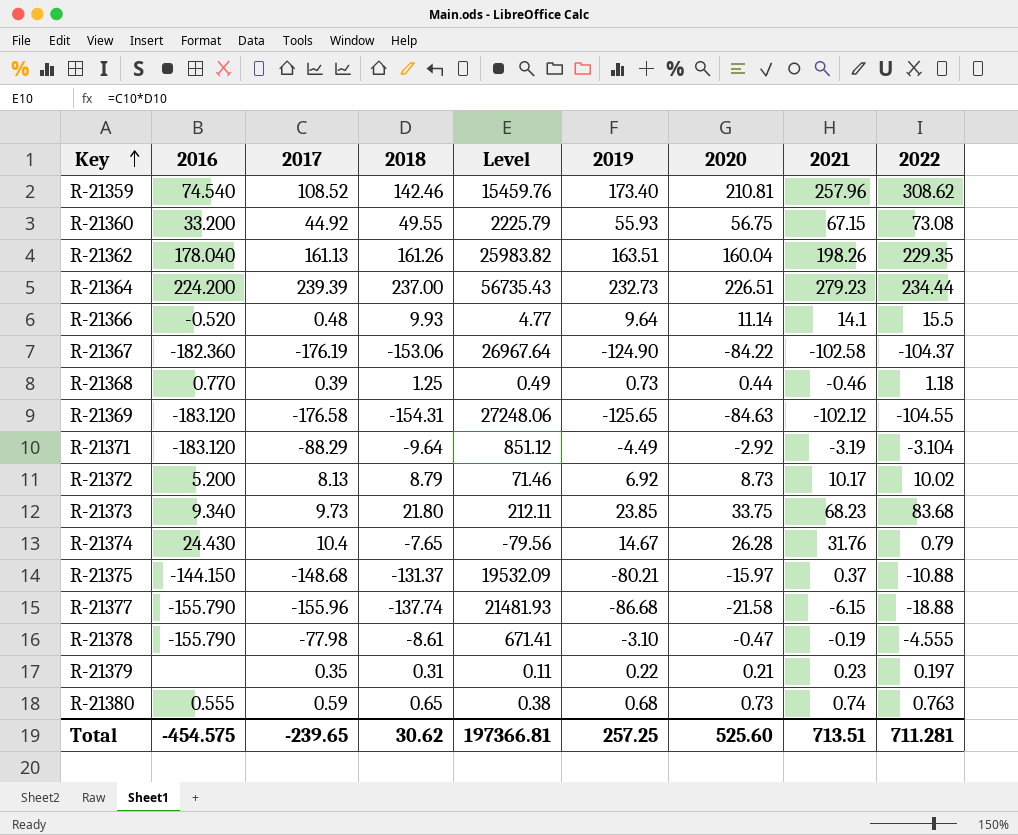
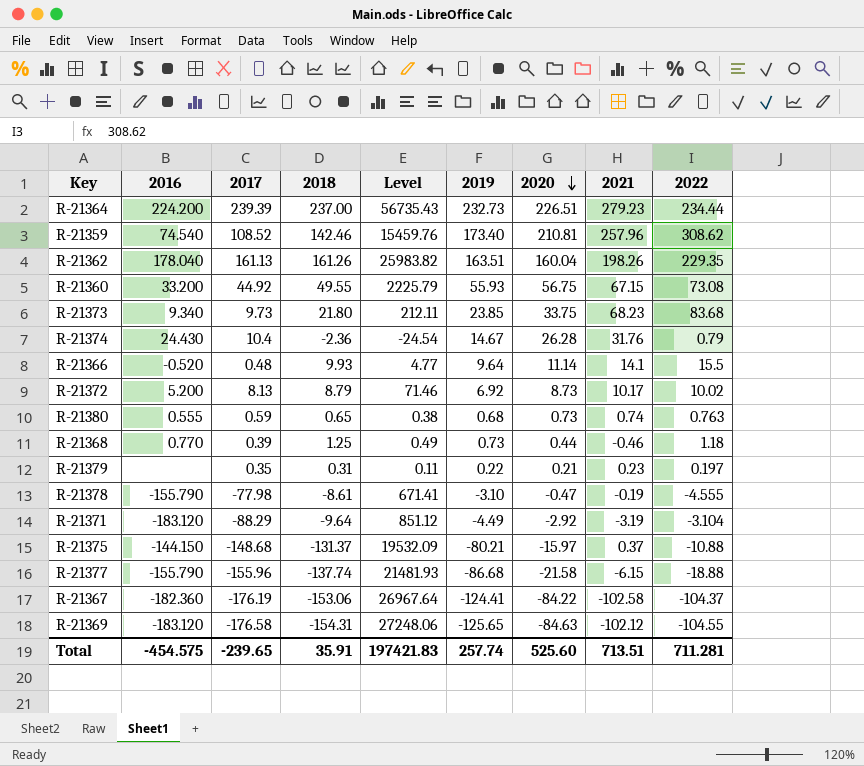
row order: Key ascending -> 2020 descending
R-21374 | 2018: -7.65 -> -2.36
R-21374 | Level: -79.56 -> -24.54
R-21367 | 2019: -124.90 -> -124.41
Total | 2018: 30.62 -> 35.91
Total | Level: 197366.81 -> 197421.83
Total | 2019: 257.25 -> 257.74

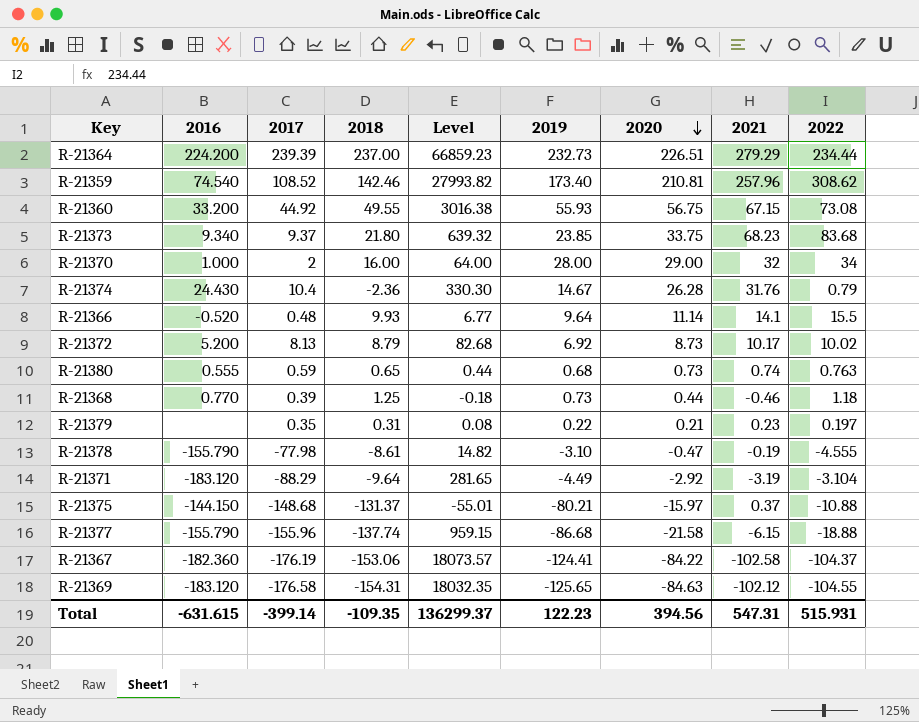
column Level | formula: [2017] * [2018] -> [2017] * [2021]
row R-21362: 178.040 | 161.13 | 161.26 | 25983.82 | 163.51 | 160.04 | 198.26 | 229.35 -> none
R-21364 | 2021: 279.23 -> 279.29
R-21373 | 2017: 9.73 -> 9.37
row R-21370: none -> 1.000 | 2 | 16.00 | 64.00 | 28.00 | 29.00 | 32 | 34
Total | 2016: -454.575 -> -631.615
Total | 2017: -239.65 -> -399.14
Total | 2018: 35.91 -> -109.35
Total | Level: 197421.83 -> 136299.37
Total | 2019: 257.74 -> 122.23
Total | 2020: 525.60 -> 394.56
Total | 2021: 713.51 -> 547.31
Total | 2022: 711.281 -> 515.931

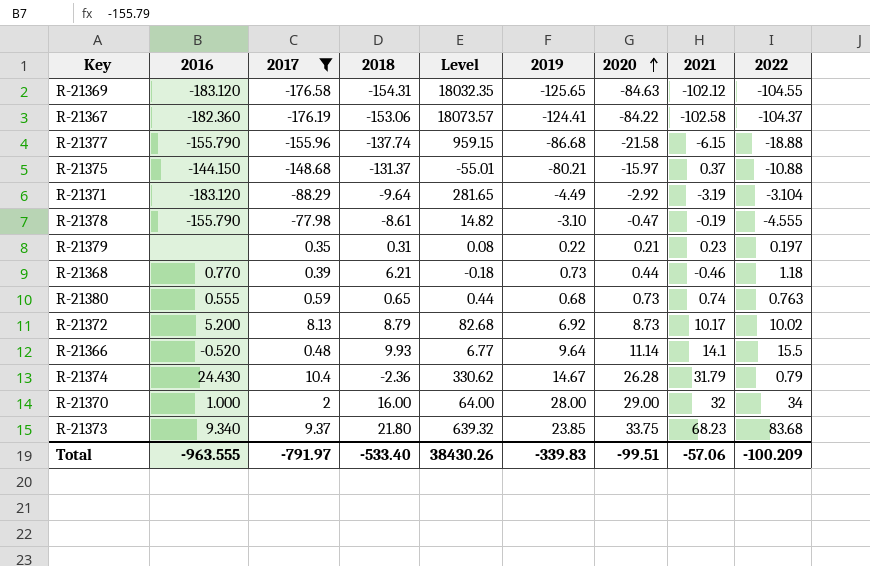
filter: none -> 2017 <= 10.4
row order: 2020 descending -> 2020 ascending
R-21368 | 2018: 1.25 -> 6.21
R-21374 | Level: 330.30 -> 330.62
R-21374 | 2021: 31.76 -> 31.79
Total | 2016: -631.615 -> -963.555
Total | 2017: -399.14 -> -791.97
Total | 2018: -109.35 -> -533.40
Total | Level: 136299.37 -> 38430.26
Total | 2019: 122.23 -> -339.83
Total | 2020: 394.56 -> -99.51
Total | 2021: 547.31 -> -57.06
Total | 2022: 515.931 -> -100.209

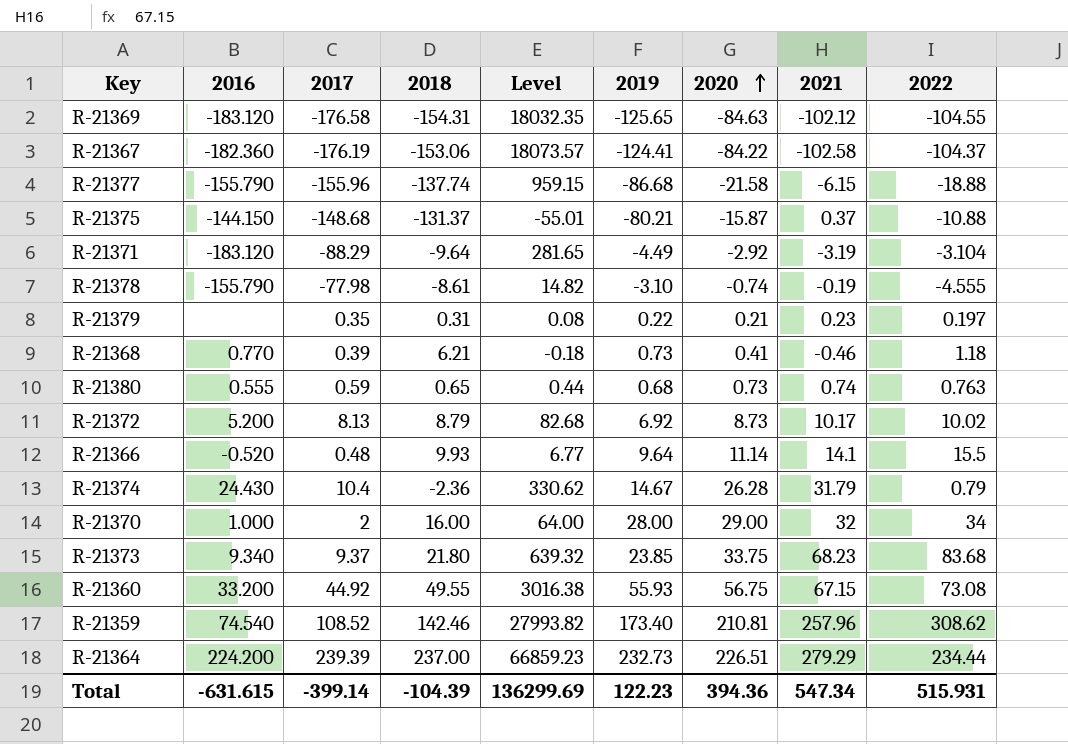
filter: 2017 <= 10.4 -> none
R-21375 | 2020: -15.97 -> -15.87
R-21378 | 2020: -0.47 -> -0.74
R-21368 | 2020: 0.44 -> 0.41
Total | 2016: -963.555 -> -631.615
Total | 2017: -791.97 -> -399.14
Total | 2018: -533.40 -> -104.39
Total | Level: 38430.26 -> 136299.69
Total | 2019: -339.83 -> 122.23
Total | 2020: -99.51 -> 394.36
Total | 2021: -57.06 -> 547.34
Total | 2022: -100.209 -> 515.931

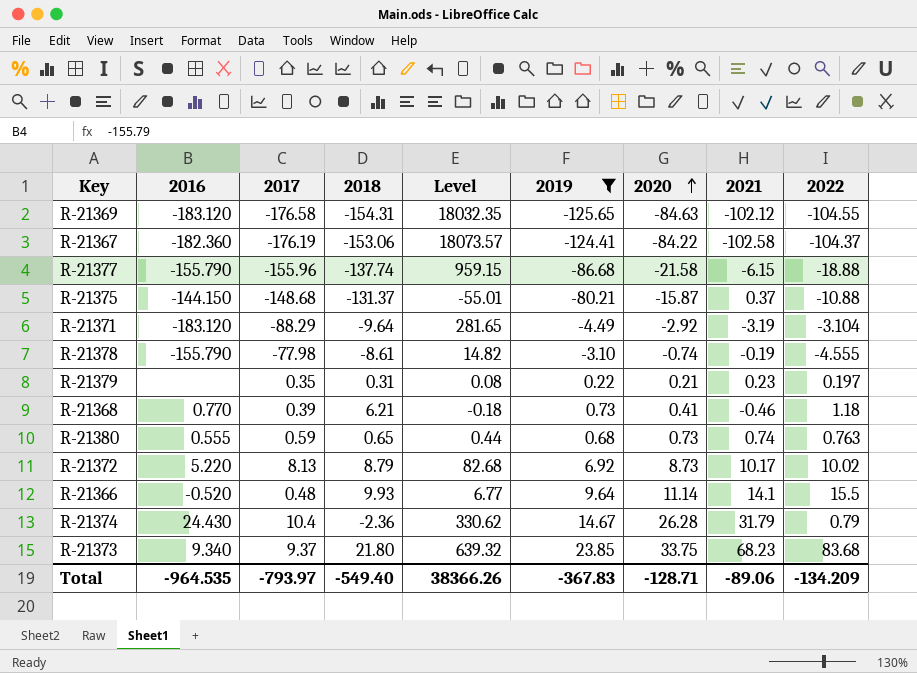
filter: none -> 2019 <= 23.85
R-21372 | 2016: 5.200 -> 5.220
Total | 2016: -631.615 -> -964.535
Total | 2017: -399.14 -> -793.97
Total | 2018: -104.39 -> -549.40
Total | Level: 136299.69 -> 38366.26
Total | 2019: 122.23 -> -367.83
Total | 2020: 394.36 -> -128.71
Total | 2021: 547.34 -> -89.06
Total | 2022: 515.931 -> -134.209

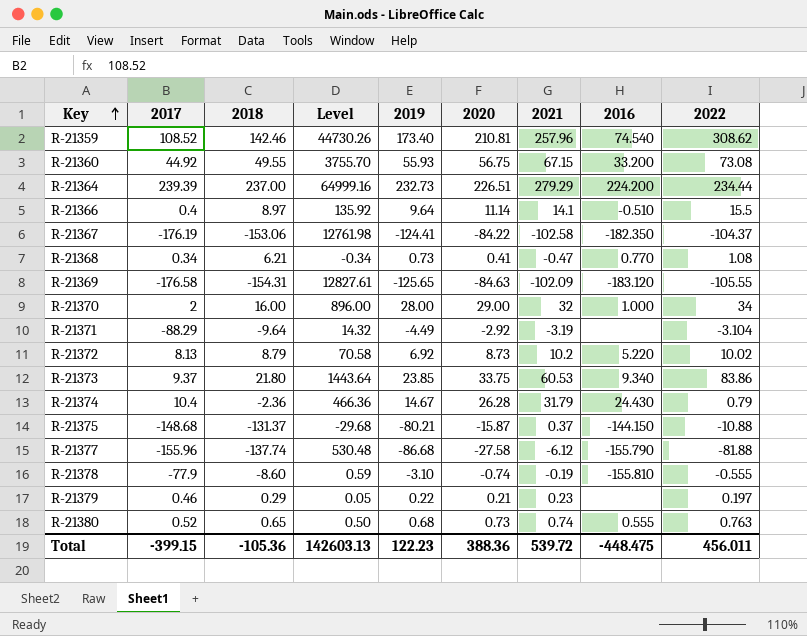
filter: 2019 <= 23.85 -> none
row order: 2020 ascending -> Key ascending
column Level | formula: [2017] * [2021] -> [2019] * [2021]
column 2016 | position: 2 -> 8
R-21366 | 2017: 0.48 -> 0.4
R-21366 | 2018: 9.93 -> 8.97
R-21366 | 2016: -0.520 -> -0.510
R-21367 | 2016: -182.360 -> -182.350
R-21368 | 2017: 0.39 -> 0.34
R-21368 | 2021: -0.46 -> -0.47
R-21368 | 2022: 1.18 -> 1.08
R-21369 | 2021: -102.12 -> -102.09
R-21369 | 2022: -104.55 -> -105.55
R-21371 | 2016: -183.120 -> none
R-21372 | 2021: 10.17 -> 10.2
R-21373 | 2021: 68.23 -> 60.53
R-21373 | 2022: 83.68 -> 83.86
R-21377 | 2020: -21.58 -> -27.58
R-21377 | 2021: -6.15 -> -6.12
R-21377 | 2022: -18.88 -> -81.88
R-21378 | 2017: -77.98 -> -77.9
R-21378 | 2018: -8.61 -> -8.60
R-21378 | 2016: -155.790 -> -155.810
R-21378 | 2022: -4.555 -> -0.555
R-21379 | 2017: 0.35 -> 0.46
R-21379 | 2018: 0.31 -> 0.29
R-21380 | 2017: 0.59 -> 0.52
Total | 2017: -793.97 -> -399.15
Total | 2018: -549.40 -> -105.36
Total | Level: 38366.26 -> 142603.13
Total | 2019: -367.83 -> 122.23
Total | 2020: -128.71 -> 388.36
Total | 2021: -89.06 -> 539.72
Total | 2016: -964.535 -> -448.475
Total | 2022: -134.209 -> 456.011

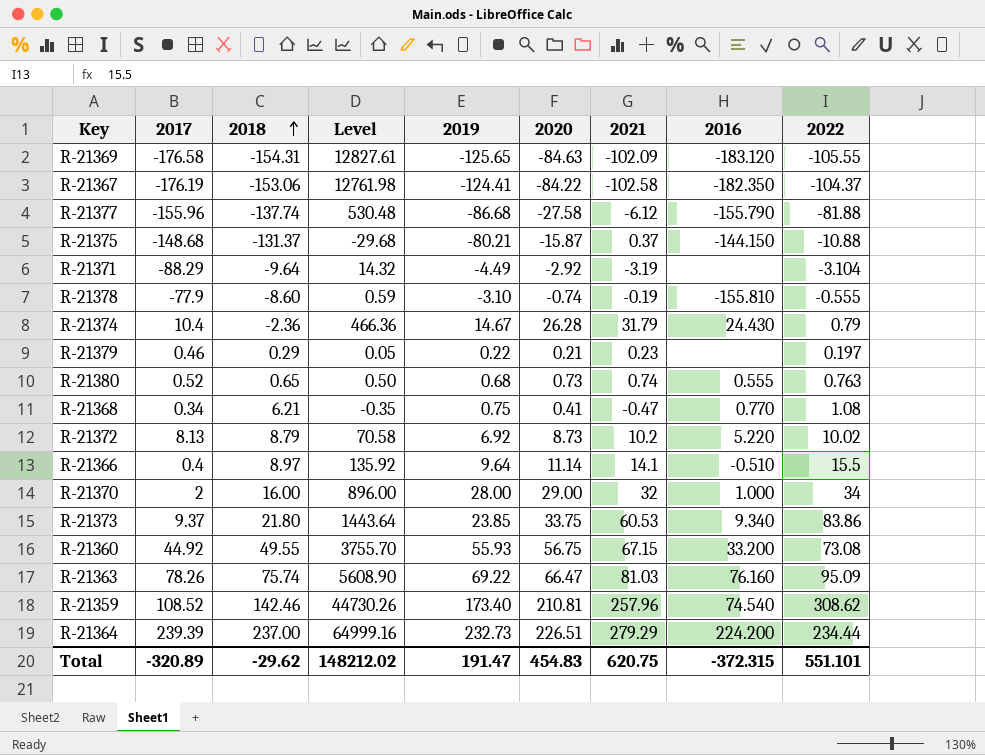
row order: Key ascending -> 2018 ascending
R-21368 | Level: -0.34 -> -0.35
R-21368 | 2019: 0.73 -> 0.75
row R-21363: none -> 78.26 | 75.74 | 5608.90 | 69.22 | 66.47 | 81.03 | 76.160 | 95.09
Total | 2017: -399.15 -> -320.89
Total | 2018: -105.36 -> -29.62
Total | Level: 142603.13 -> 148212.02
Total | 2019: 122.23 -> 191.47
Total | 2020: 388.36 -> 454.83
Total | 2021: 539.72 -> 620.75
Total | 2016: -448.475 -> -372.315
Total | 2022: 456.011 -> 551.101

